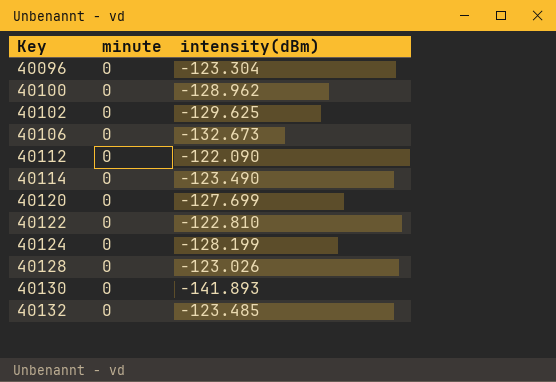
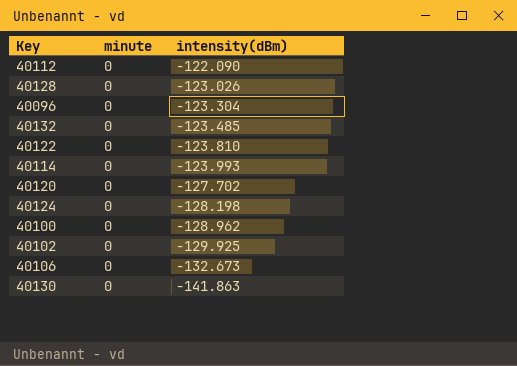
row order: Key ascending -> intensity(dBm) descending
40122 | intensity(dBm): -122.810 -> -123.810
40114 | intensity(dBm): -123.490 -> -123.993
40120 | intensity(dBm): -127.699 -> -127.702
40124 | intensity(dBm): -128.199 -> -128.198
40102 | intensity(dBm): -129.625 -> -129.925
40130 | intensity(dBm): -141.893 -> -141.863

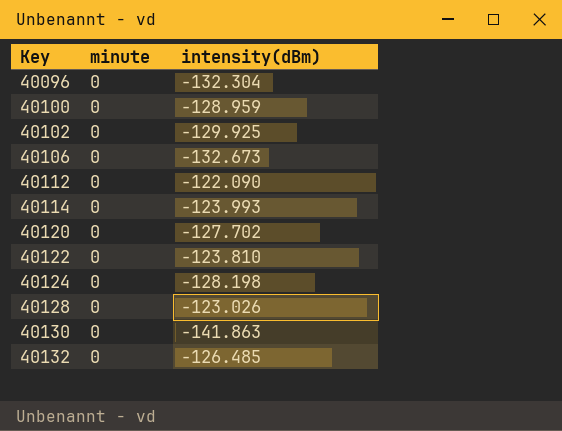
row order: intensity(dBm) descending -> Key ascending
40096 | intensity(dBm): -123.304 -> -132.304
40100 | intensity(dBm): -128.962 -> -128.959
40132 | intensity(dBm): -123.485 -> -126.485

